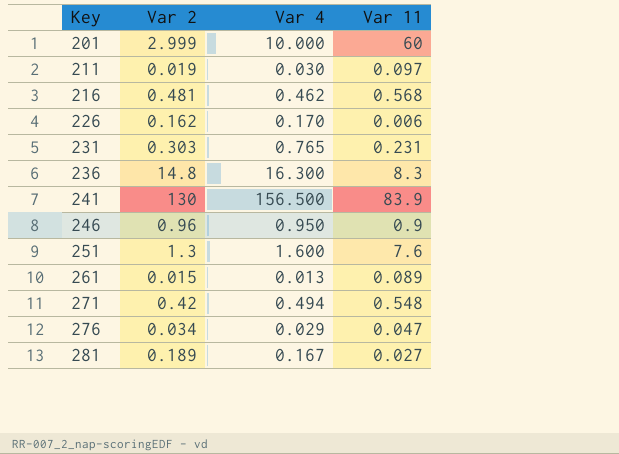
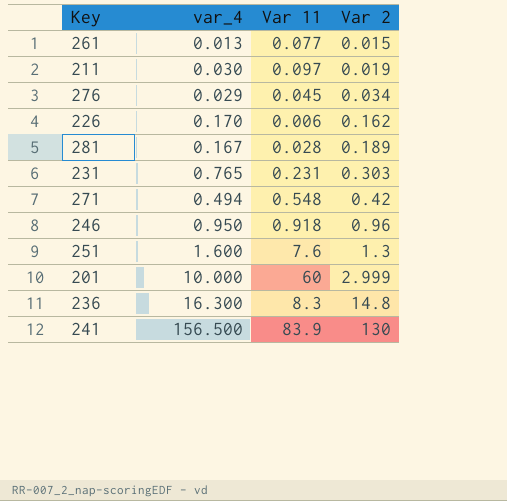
row order: Key ascending -> Var 2 ascending
column name: Var 4 -> var_4
column Var 2 | position: 2 -> 4
row 216: 0.481 | 0.462 | 0.568 -> none
261 | Var 11: 0.089 -> 0.077
276 | Var 11: 0.047 -> 0.045
281 | Var 11: 0.027 -> 0.028
246 | Var 11: 0.9 -> 0.918

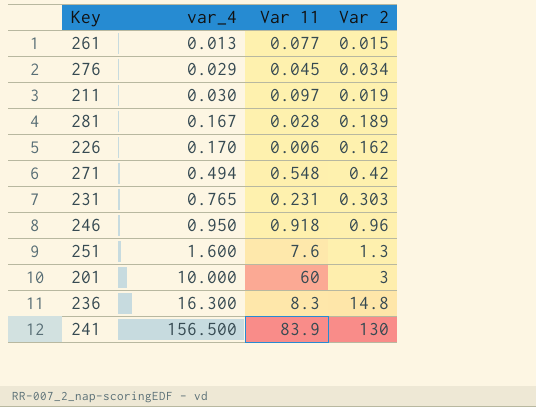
row order: Var 2 ascending -> var_4 ascending
201 | Var 2: 2.999 -> 3

